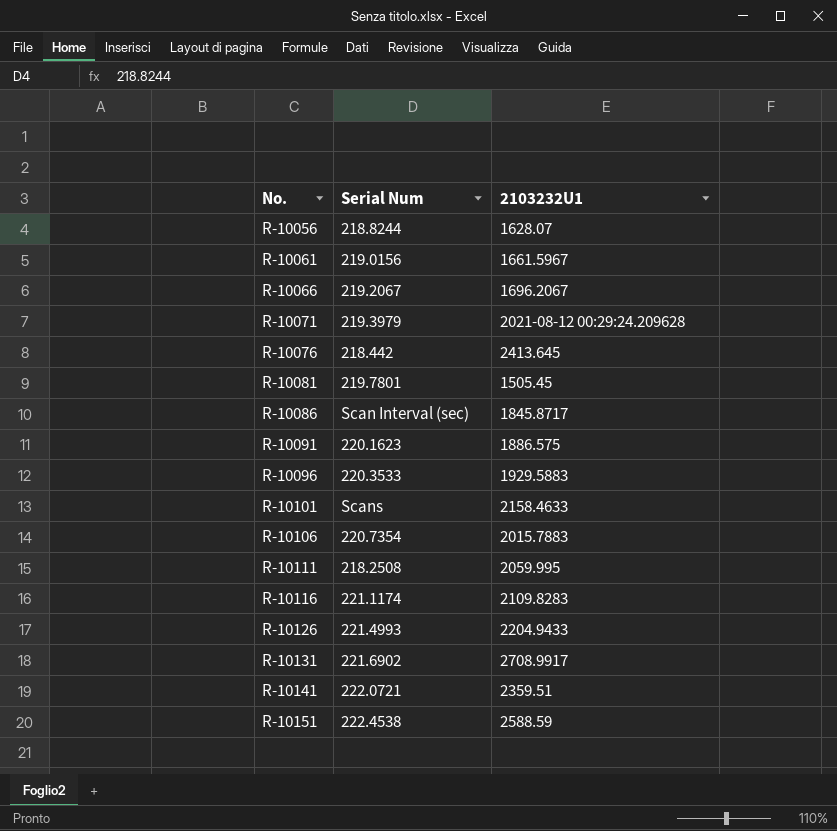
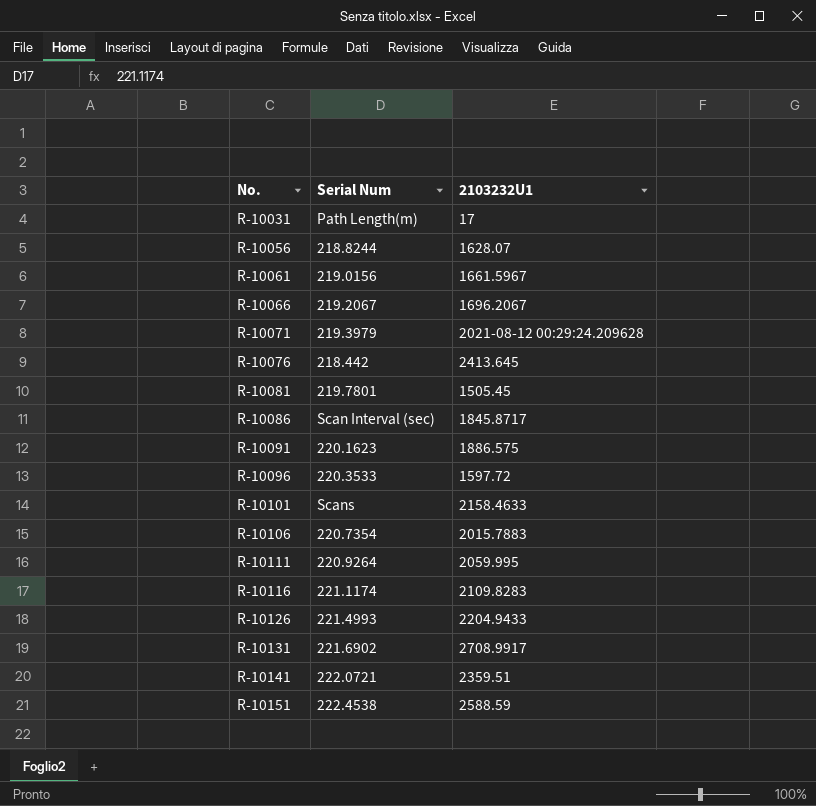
row R-10031: none -> Path Length(m) | 17
R-10096 | 2103232U1: 1929.5883 -> 1597.72
R-10111 | Serial Num: 218.2508 -> 220.9264

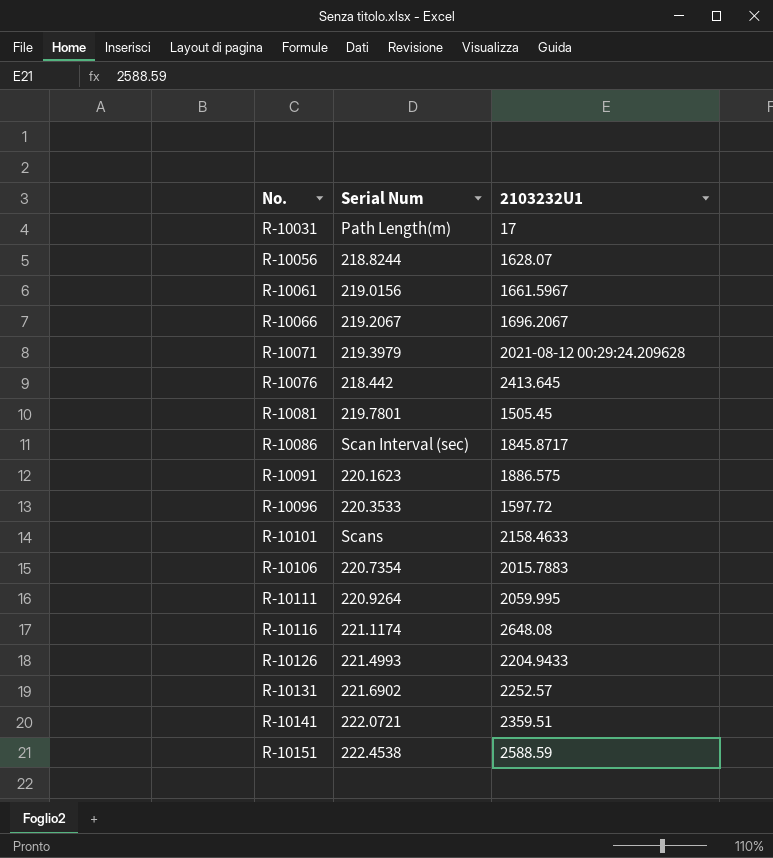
R-10116 | 2103232U1: 2109.8283 -> 2648.08
R-10131 | 2103232U1: 2708.9917 -> 2252.57

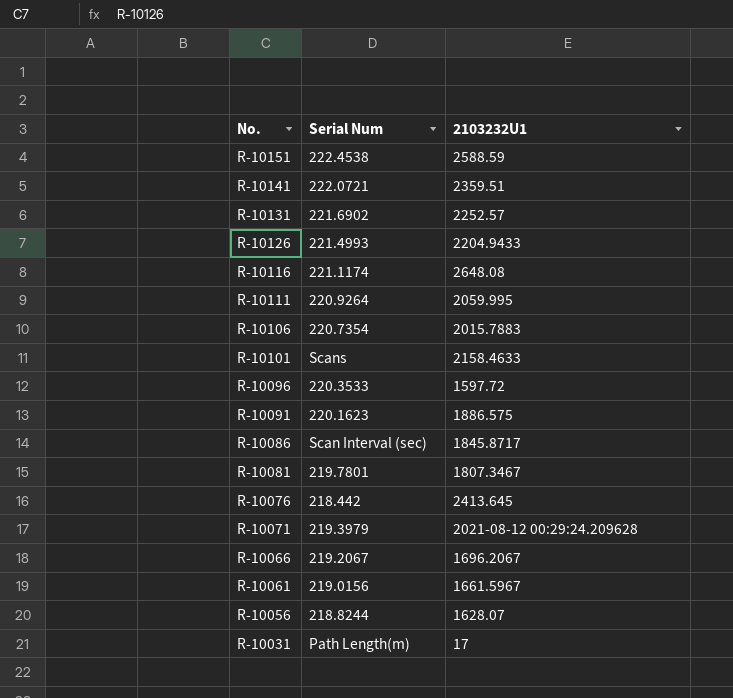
row order: No. ascending -> No. descending
R-10081 | 2103232U1: 1505.45 -> 1807.3467

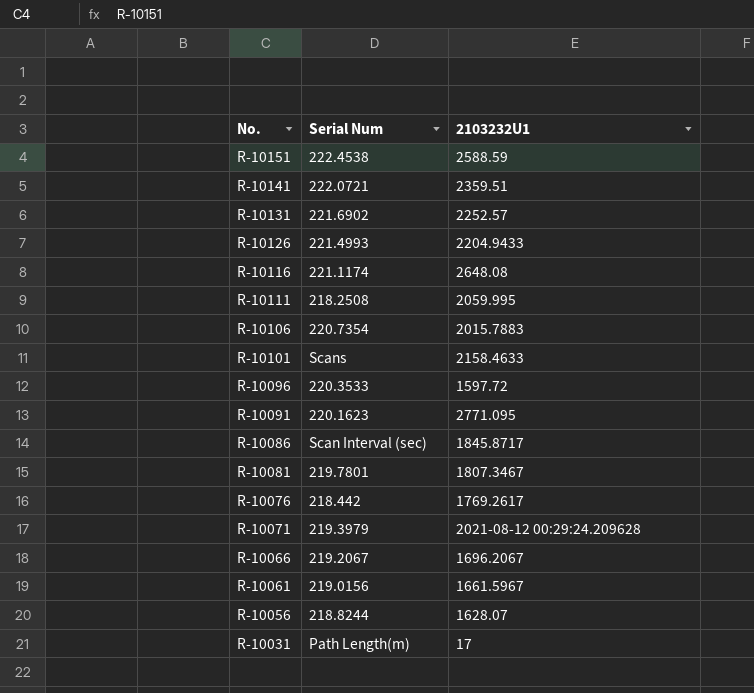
R-10111 | Serial Num: 220.9264 -> 218.2508
R-10091 | 2103232U1: 1886.575 -> 2771.095
R-10076 | 2103232U1: 2413.645 -> 1769.2617

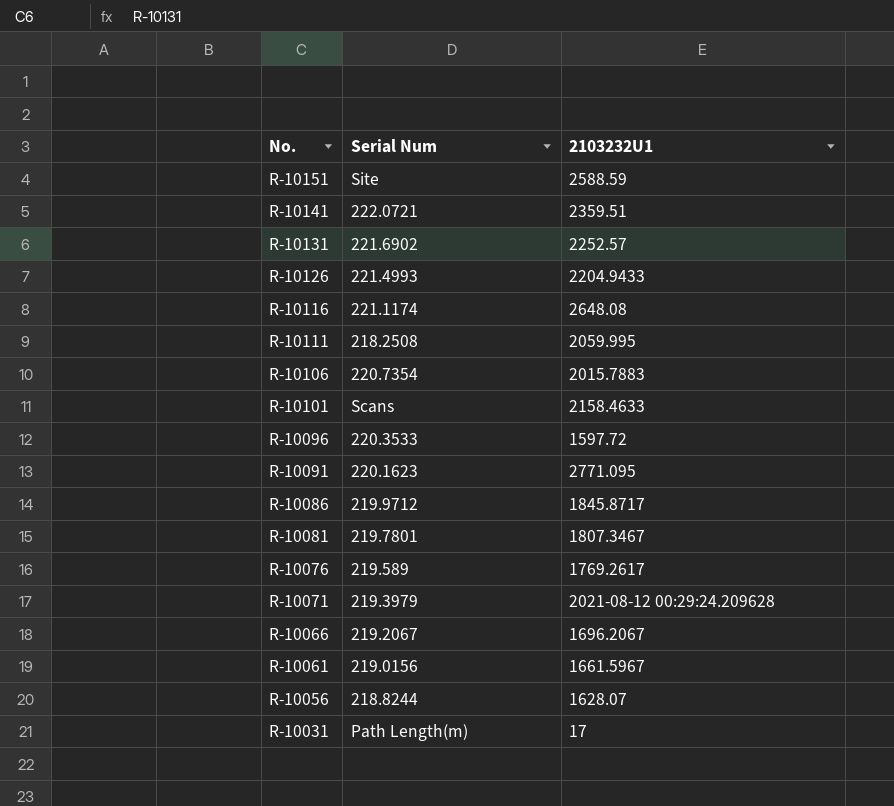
R-10151 | Serial Num: 222.4538 -> Site
R-10086 | Serial Num: Scan Interval (sec) -> 219.9712
R-10076 | Serial Num: 218.442 -> 219.589

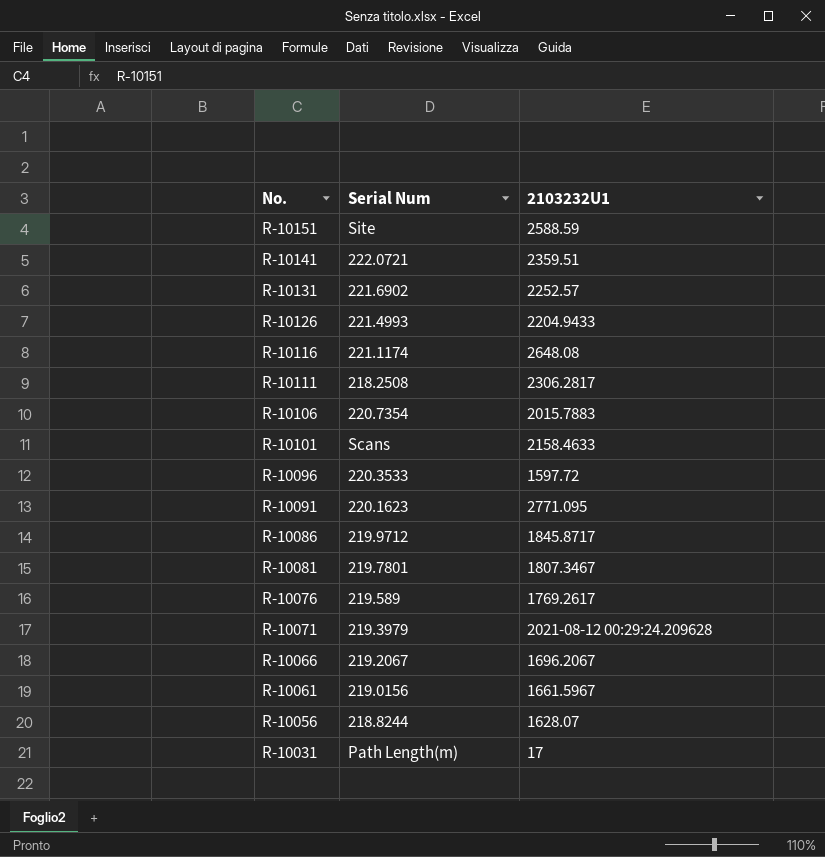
R-10111 | 2103232U1: 2059.995 -> 2306.2817

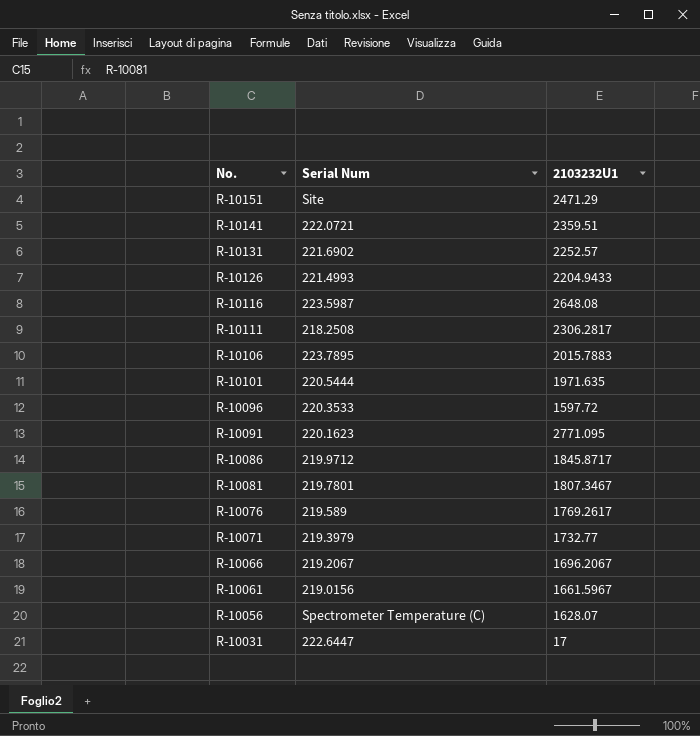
R-10151 | 2103232U1: 2588.59 -> 2471.29
R-10116 | Serial Num: 221.1174 -> 223.5987
R-10106 | Serial Num: 220.7354 -> 223.7895
R-10101 | Serial Num: Scans -> 220.5444
R-10101 | 2103232U1: 2158.4633 -> 1971.635
R-10071 | 2103232U1: 2021-08-12 00:29:24.209628 -> 1732.77
R-10056 | Serial Num: 218.8244 -> Spectrometer Temperature (C)
R-10031 | Serial Num: Path Length(m) -> 222.6447

